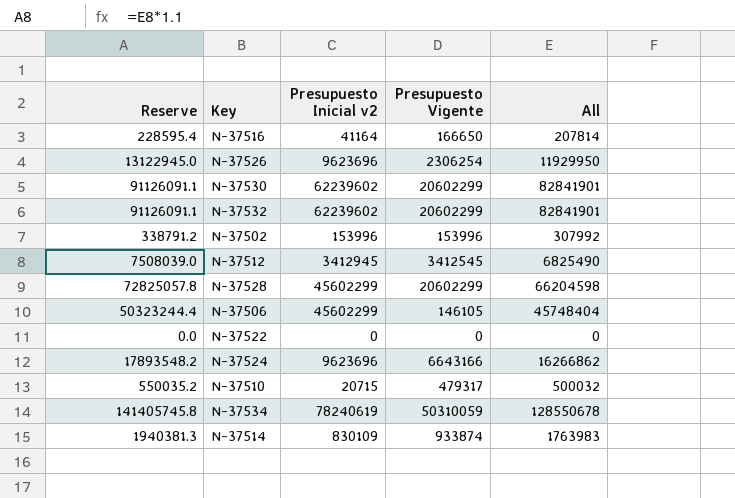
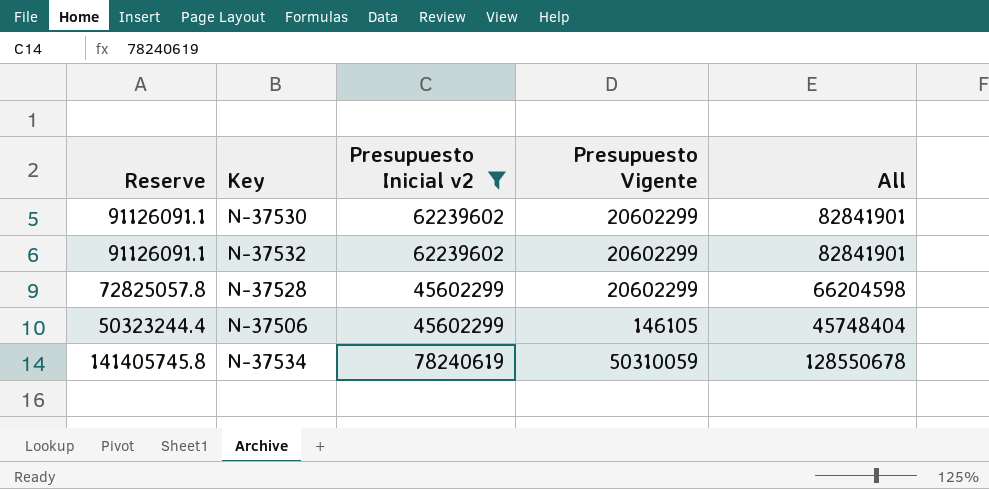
filter: none -> Presupuesto Inicial v2 >= 45602299

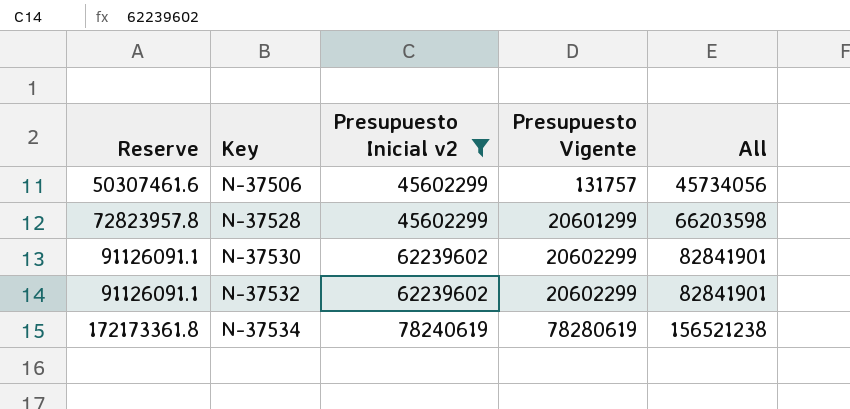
row order: none -> Reserve ascending
N-37506 | Reserve: 50323244.4 -> 50307461.6
N-37506 | Presupuesto Vigente: 146105 -> 131757
N-37506 | All: 45748404 -> 45734056
N-37528 | Reserve: 72825057.8 -> 72823957.8
N-37528 | Presupuesto Vigente: 20602299 -> 20601299
N-37528 | All: 66204598 -> 66203598
N-37534 | Reserve: 141405745.8 -> 172173361.8
N-37534 | Presupuesto Vigente: 50310059 -> 78280619
N-37534 | All: 128550678 -> 156521238

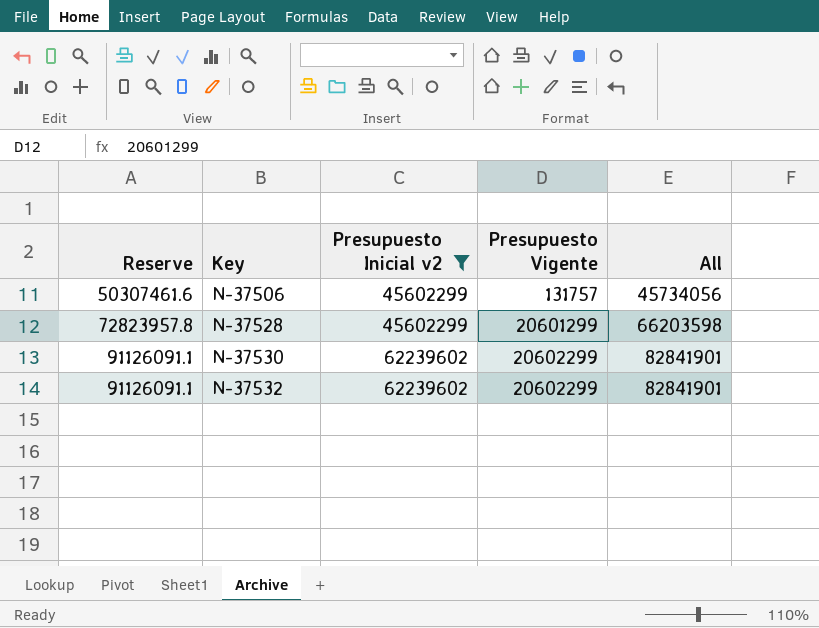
row N-37534: 172173361.8 | 78240619 | 78280619 | 156521238 -> none

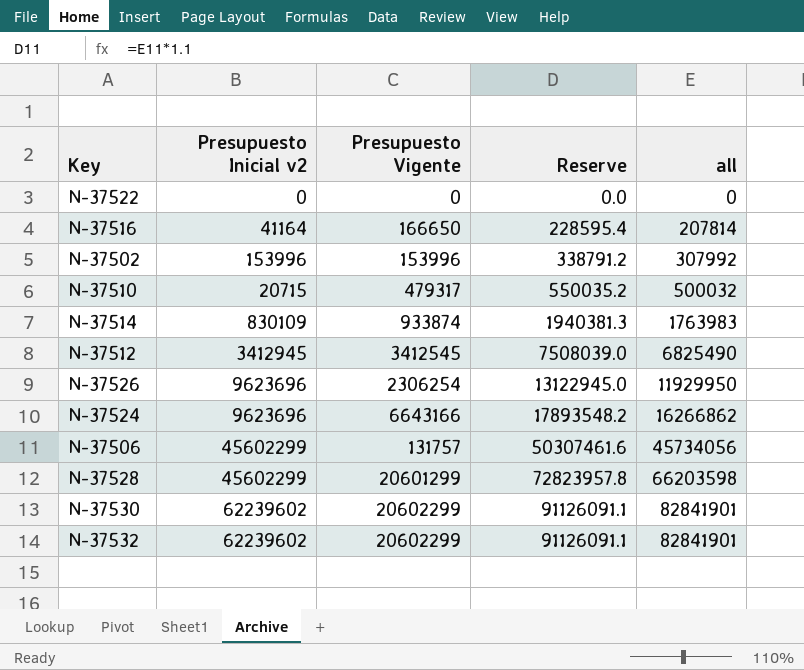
filter: Presupuesto Inicial v2 >= 45602299 -> none
column Reserve | position: 1 -> 4
column name: All -> all

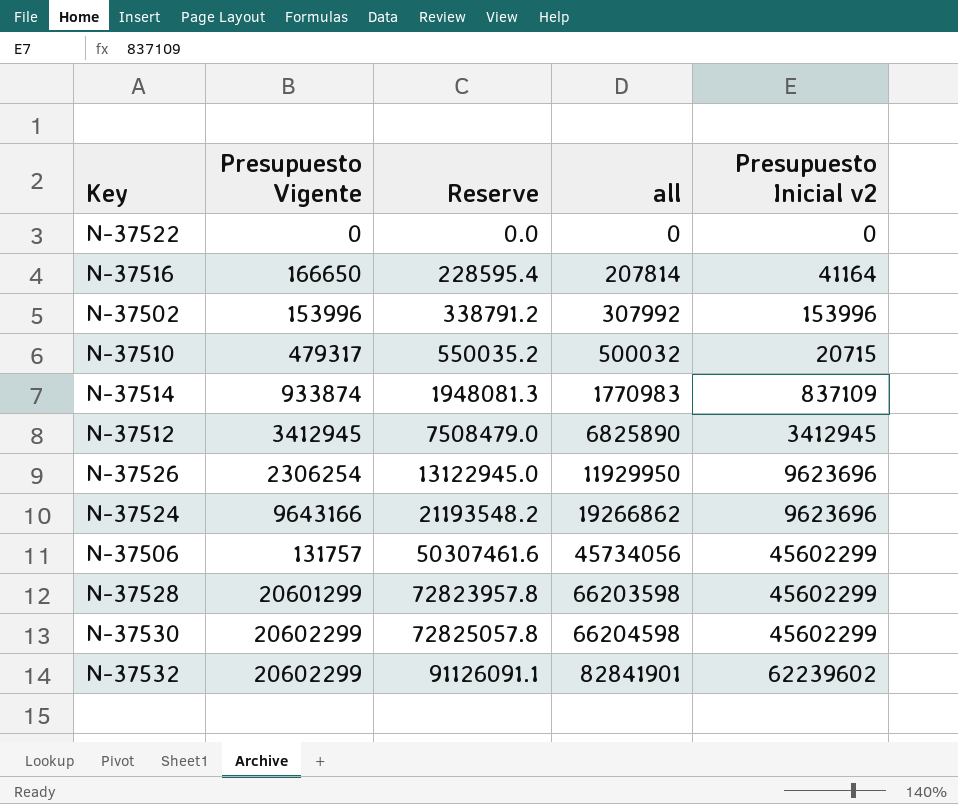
column Presupuesto Inicial v2 | position: 2 -> 5
N-37514 | Reserve: 1940381.3 -> 1948081.3
N-37514 | all: 1763983 -> 1770983
N-37514 | Presupuesto Inicial v2: 830109 -> 837109
N-37512 | Presupuesto Vigente: 3412545 -> 3412945
N-37512 | Reserve: 7508039.0 -> 7508479.0
N-37512 | all: 6825490 -> 6825890
N-37524 | Presupuesto Vigente: 6643166 -> 9643166
N-37524 | Reserve: 17893548.2 -> 21193548.2
N-37524 | all: 16266862 -> 19266862
N-37530 | Reserve: 91126091.1 -> 72825057.8
N-37530 | all: 82841901 -> 66204598
N-37530 | Presupuesto Inicial v2: 62239602 -> 45602299

